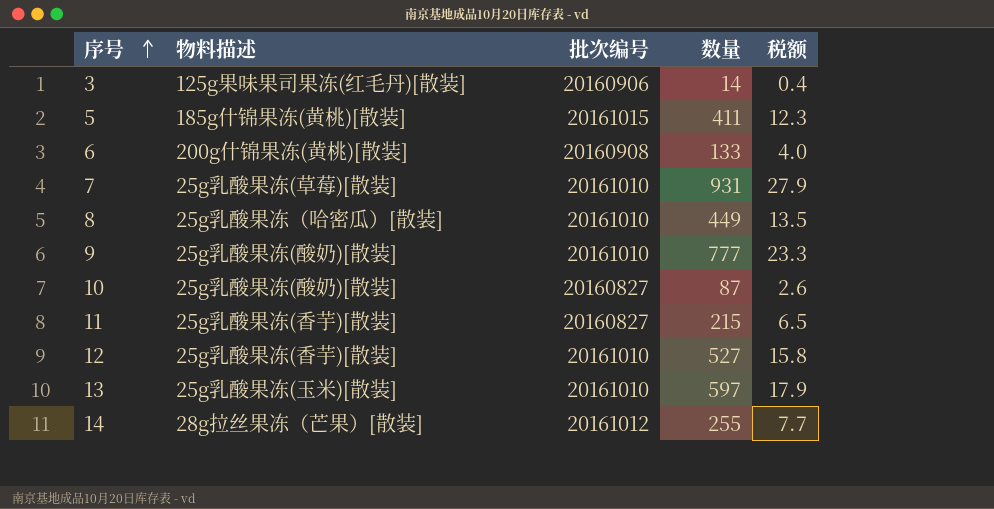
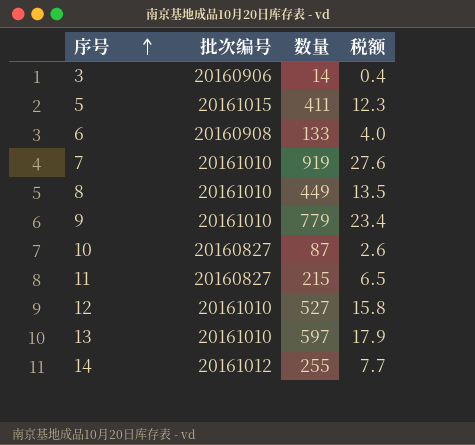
column 物料描述 | position: 2 -> none
7 | 数量: 931 -> 919
7 | 税额: 27.9 -> 27.6
9 | 数量: 777 -> 779
9 | 税额: 23.3 -> 23.4

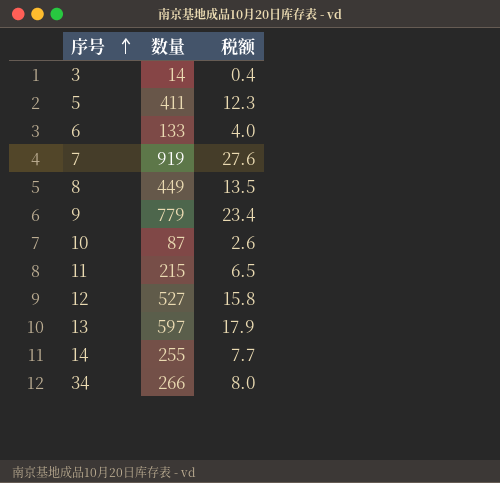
column 批次编号 | position: 2 -> none
row 34: none -> 266 | 8.0

